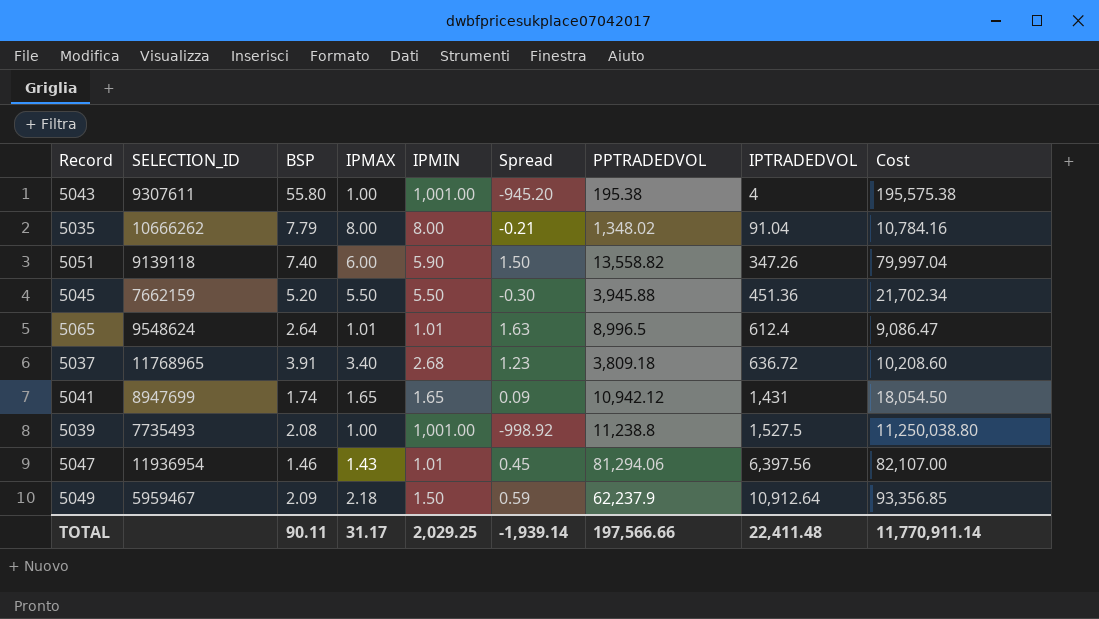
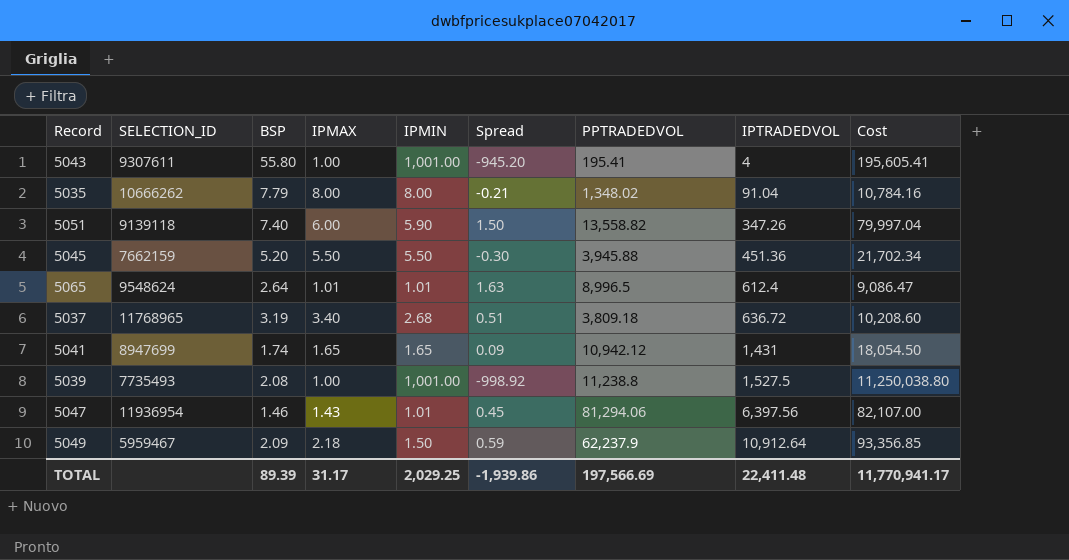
5043 | PPTRADEDVOL: 195.38 -> 195.41
5043 | Cost: 195,575.38 -> 195,605.41
5037 | BSP: 3.91 -> 3.19
5037 | Spread: 1.23 -> 0.51
TOTAL | BSP: 90.11 -> 89.39
TOTAL | Spread: -1,939.14 -> -1,939.86
TOTAL | PPTRADEDVOL: 197,566.66 -> 197,566.69
TOTAL | Cost: 11,770,911.14 -> 11,770,941.17

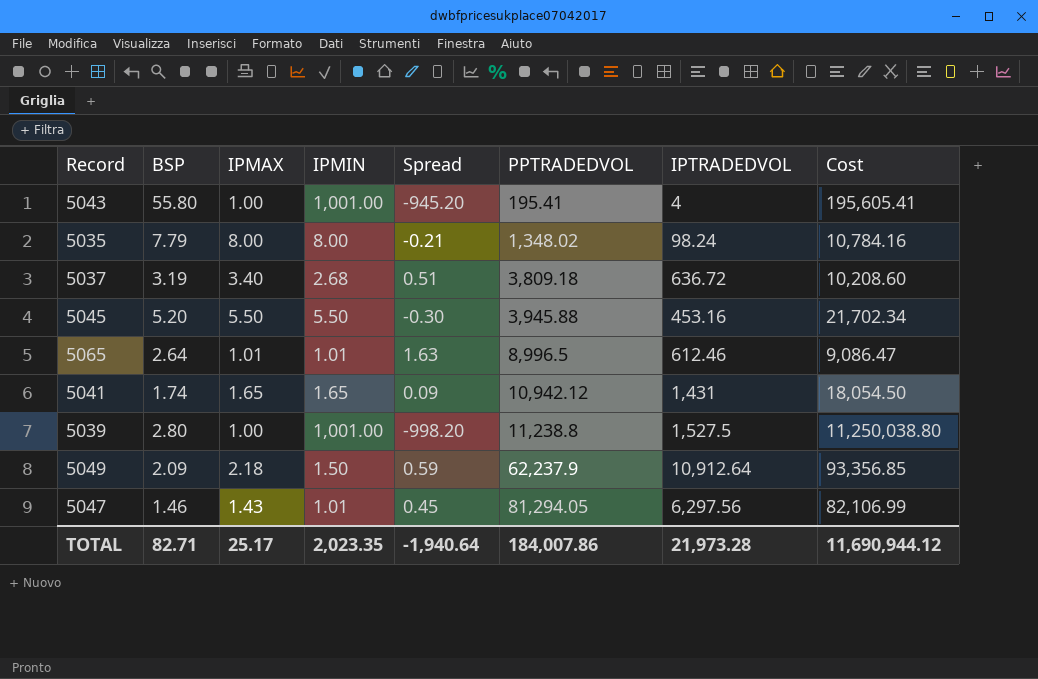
row order: IPTRADEDVOL ascending -> PPTRADEDVOL ascending
column SELECTION_ID | position: 2 -> none
row 5051: 9139118 | 7.40 | 6.00 | 5.90 | 1.50 | 13,558.82 | 347.26 | 79,997.04 -> none
5035 | IPTRADEDVOL: 91.04 -> 98.24
5045 | IPTRADEDVOL: 451.36 -> 453.16
5065 | IPTRADEDVOL: 612.4 -> 612.46
5039 | BSP: 2.08 -> 2.80
5039 | Spread: -998.92 -> -998.20
5047 | PPTRADEDVOL: 81,294.06 -> 81,294.05
5047 | IPTRADEDVOL: 6,397.56 -> 6,297.56
5047 | Cost: 82,107.00 -> 82,106.99
TOTAL | BSP: 89.39 -> 82.71
TOTAL | IPMAX: 31.17 -> 25.17
TOTAL | IPMIN: 2,029.25 -> 2,023.35
TOTAL | Spread: -1,939.86 -> -1,940.64
TOTAL | PPTRADEDVOL: 197,566.69 -> 184,007.86
TOTAL | IPTRADEDVOL: 22,411.48 -> 21,973.28
TOTAL | Cost: 11,770,941.17 -> 11,690,944.12

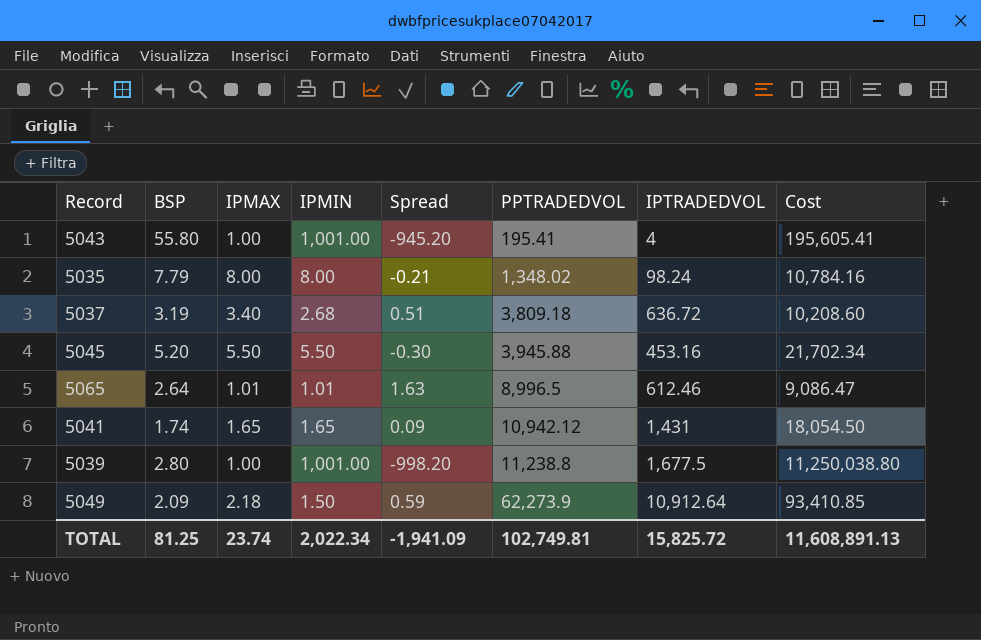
row 5047: 1.46 | 1.43 | 1.01 | 0.45 | 81,294.05 | 6,297.56 | 82,106.99 -> none
5039 | IPTRADEDVOL: 1,527.5 -> 1,677.5
5049 | PPTRADEDVOL: 62,237.9 -> 62,273.9
5049 | Cost: 93,356.85 -> 93,410.85
TOTAL | BSP: 82.71 -> 81.25
TOTAL | IPMAX: 25.17 -> 23.74
TOTAL | IPMIN: 2,023.35 -> 2,022.34
TOTAL | Spread: -1,940.64 -> -1,941.09
TOTAL | PPTRADEDVOL: 184,007.86 -> 102,749.81
TOTAL | IPTRADEDVOL: 21,973.28 -> 15,825.72
TOTAL | Cost: 11,690,944.12 -> 11,608,891.13

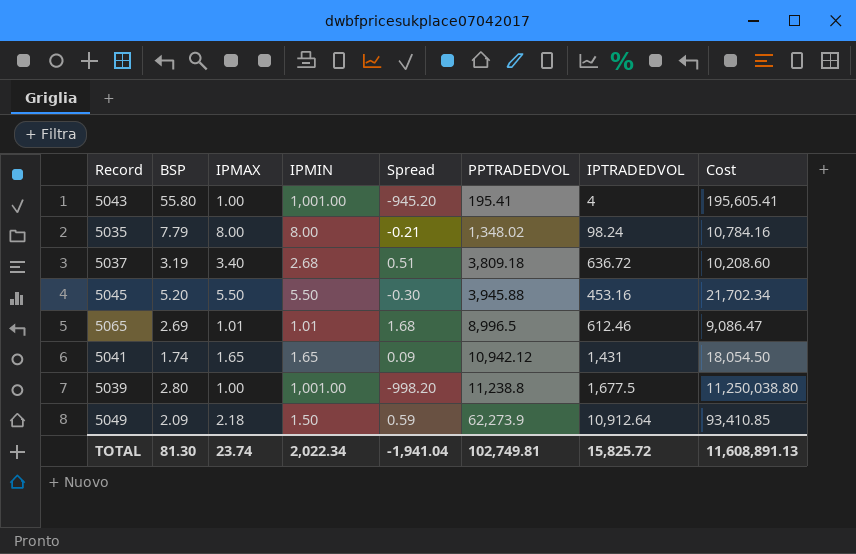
5065 | BSP: 2.64 -> 2.69
5065 | Spread: 1.63 -> 1.68
TOTAL | BSP: 81.25 -> 81.30
TOTAL | Spread: -1,941.09 -> -1,941.04

